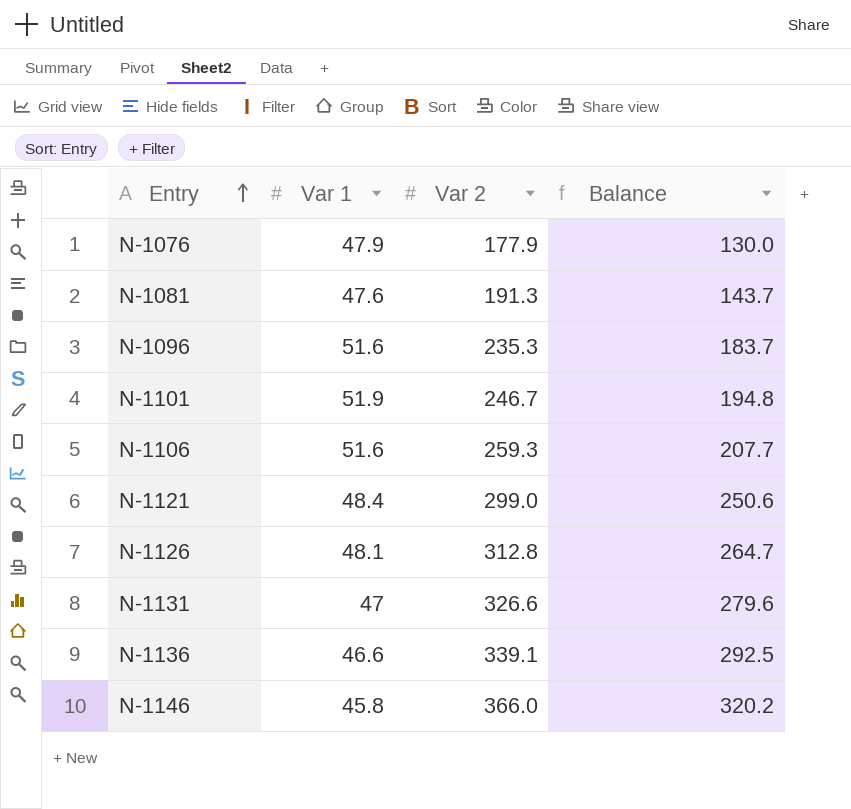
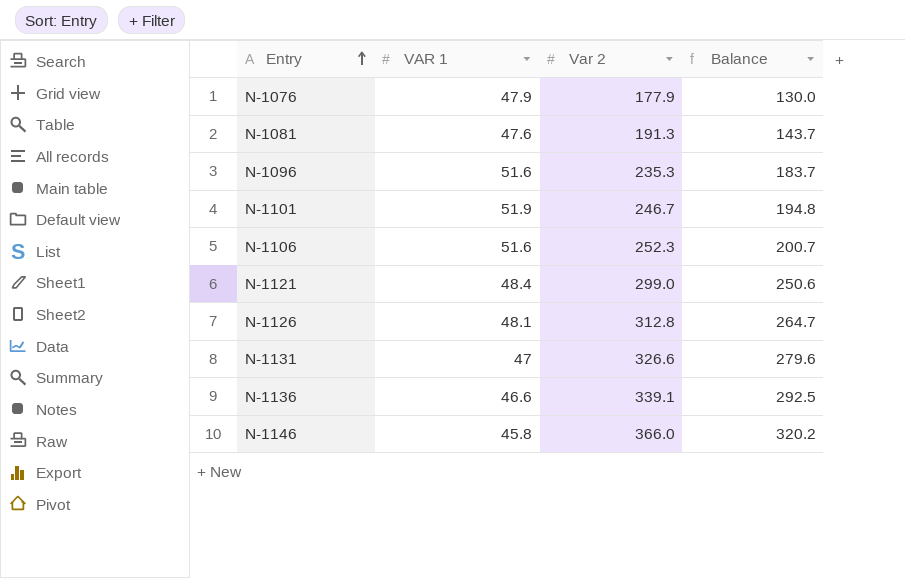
column name: Var 1 -> VAR 1
N-1106 | Var 2: 259.3 -> 252.3
N-1106 | Balance: 207.7 -> 200.7

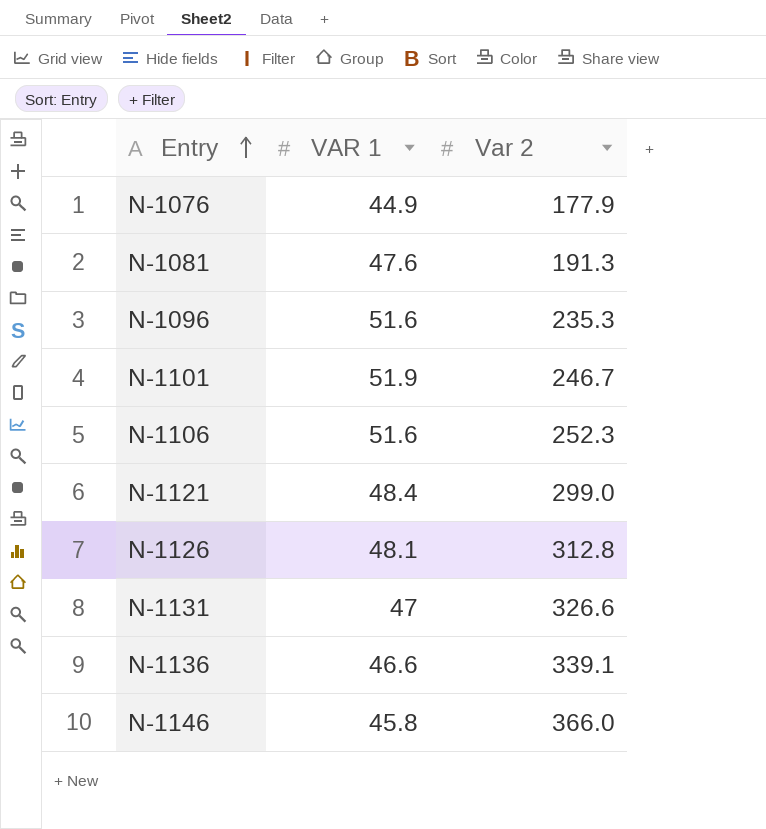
column Balance | formula: [Var 2] - [VAR 1] -> none
N-1076 | VAR 1: 47.9 -> 44.9

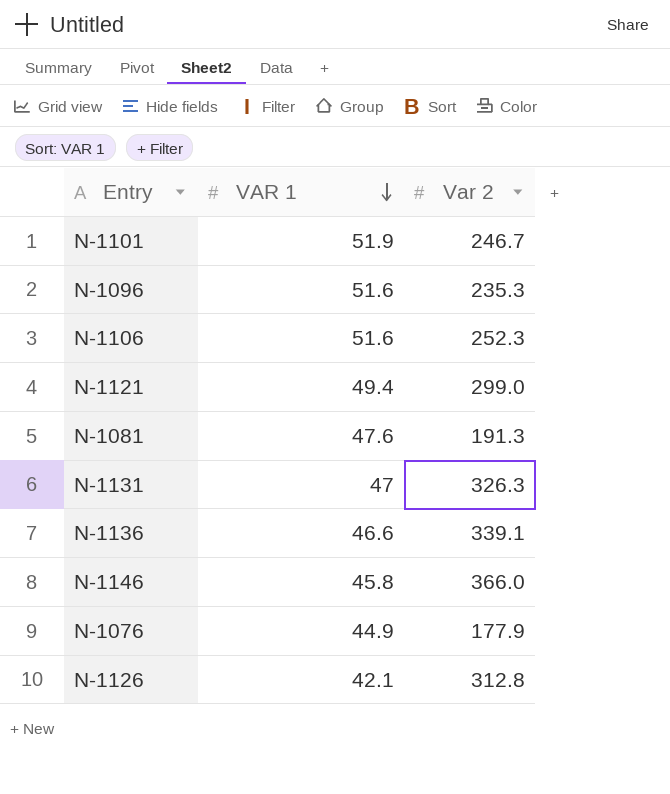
row order: Entry ascending -> VAR 1 descending
N-1121 | VAR 1: 48.4 -> 49.4
N-1131 | Var 2: 326.6 -> 326.3
N-1126 | VAR 1: 48.1 -> 42.1

